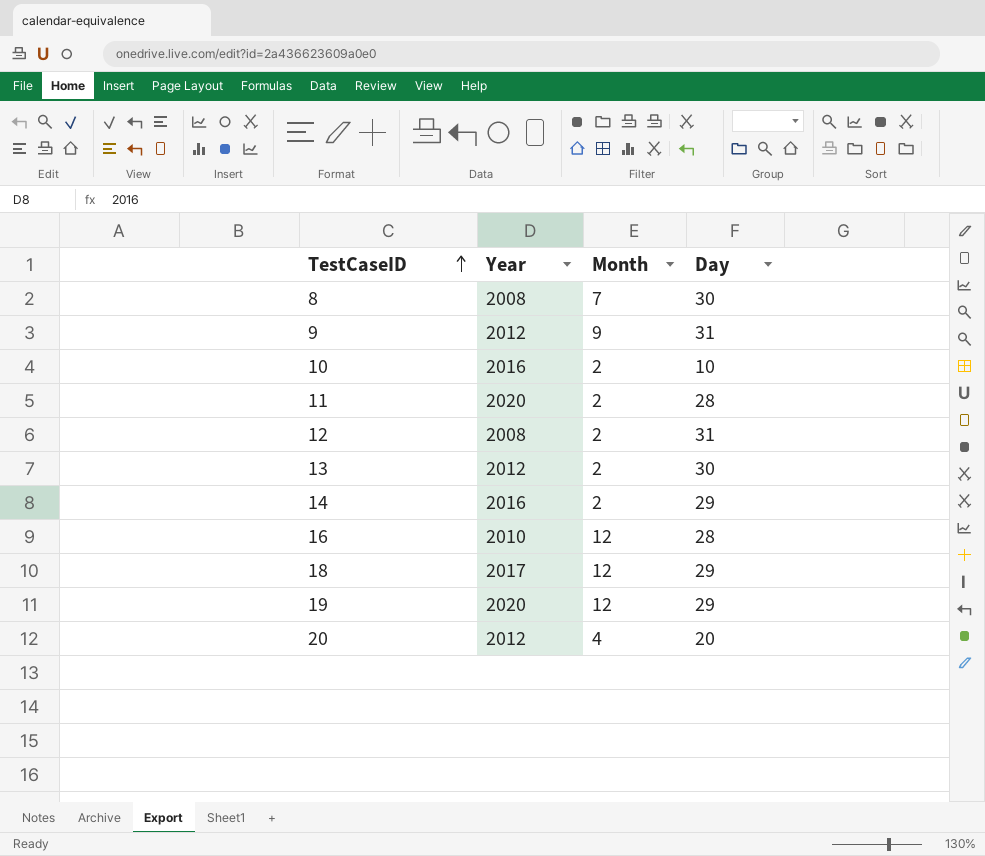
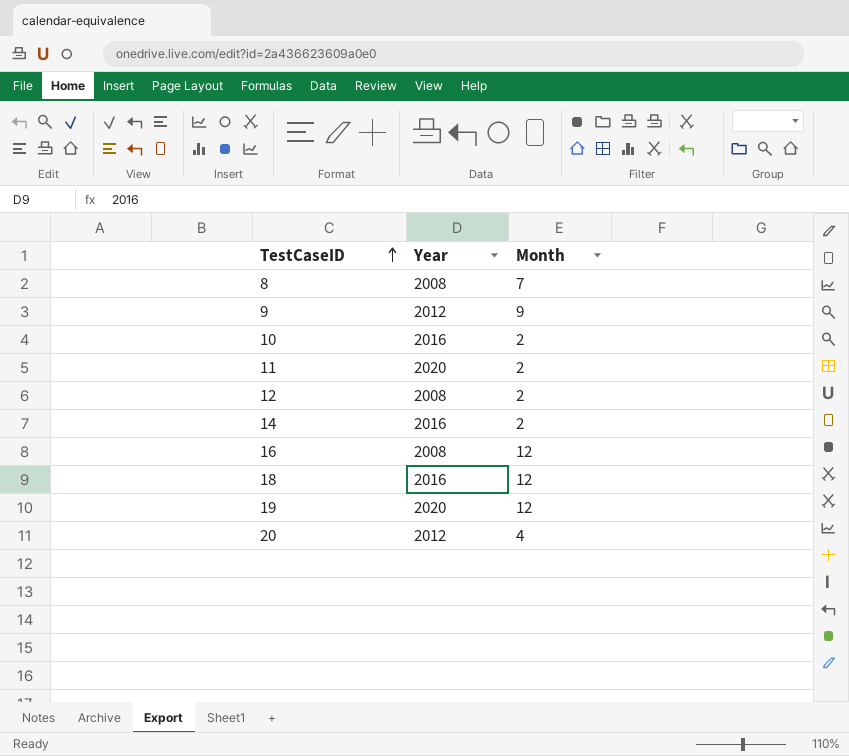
column Day | position: 4 -> none
row 13: 2012 | 2 | 30 -> none
16 | Year: 2010 -> 2008
18 | Year: 2017 -> 2016

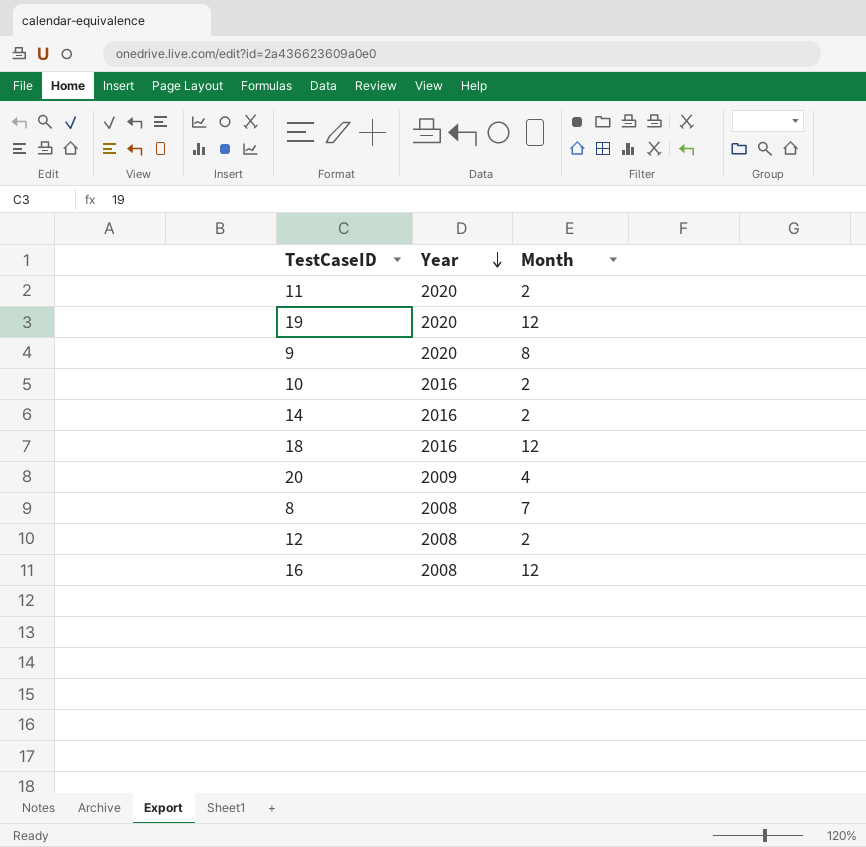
row order: TestCaseID ascending -> Year descending
9 | Year: 2012 -> 2020
9 | Month: 9 -> 8
20 | Year: 2012 -> 2009

